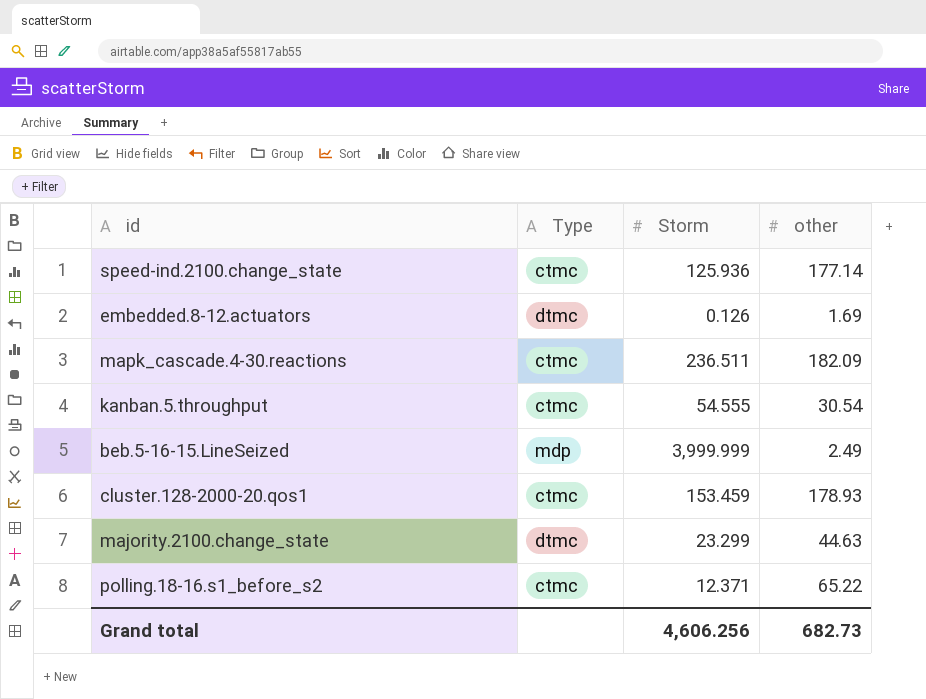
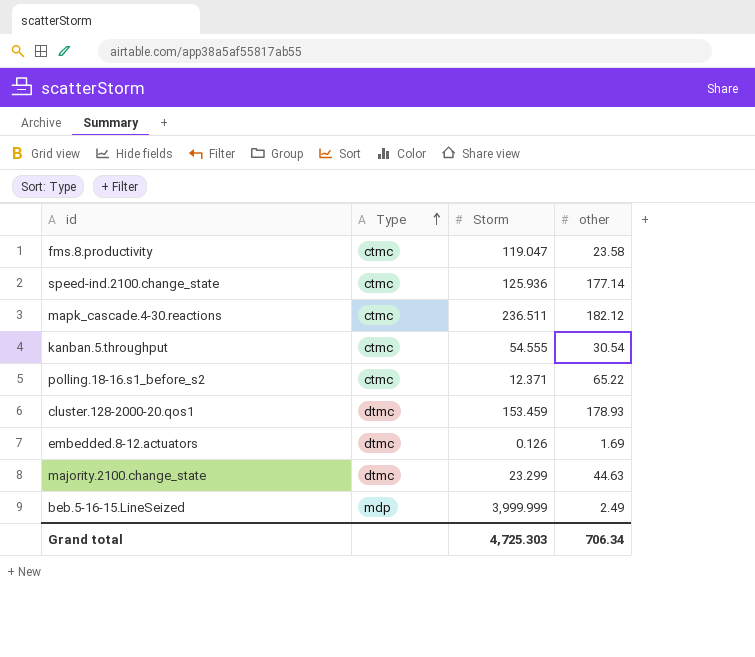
row order: none -> Type ascending
row fms.8.productivity: none -> ctmc | 119.047 | 23.58
mapk_cascade.4-30.reactions | other: 182.09 -> 182.12
cluster.128-2000-20.qos1 | Type: ctmc -> dtmc
Grand total | Storm: 4,606.256 -> 4,725.303
Grand total | other: 682.73 -> 706.34

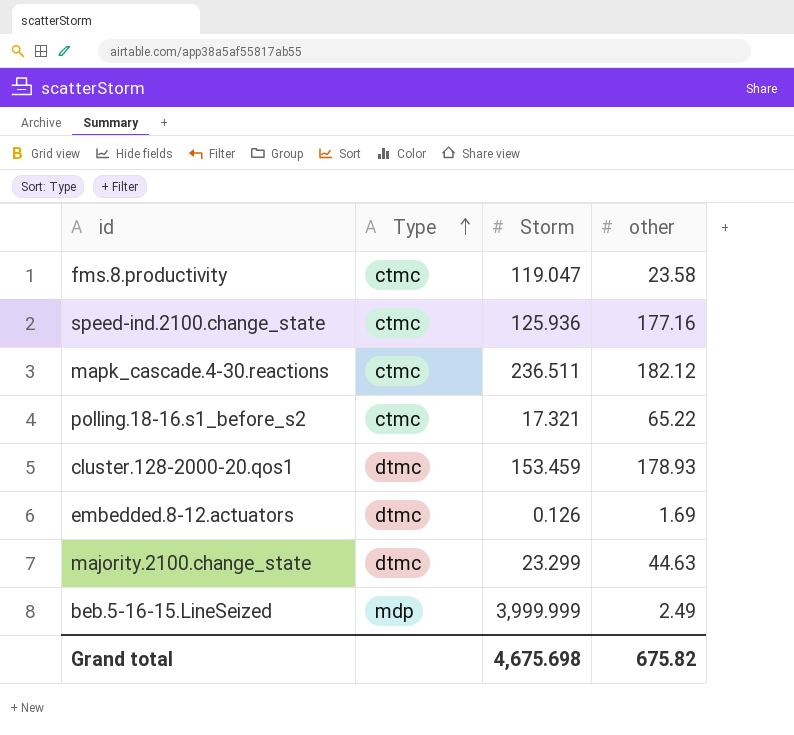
row kanban.5.throughput: ctmc | 54.555 | 30.54 -> none
speed-ind.2100.change_state | other: 177.14 -> 177.16
polling.18-16.s1_before_s2 | Storm: 12.371 -> 17.321
Grand total | Storm: 4,725.303 -> 4,675.698
Grand total | other: 706.34 -> 675.82

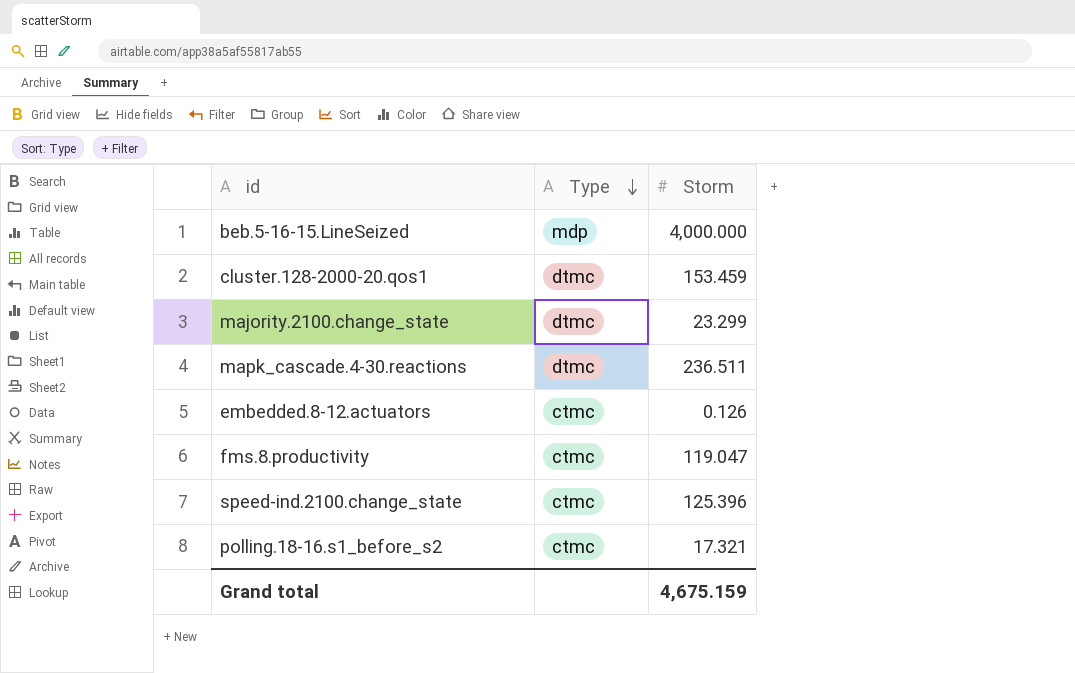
row order: Type ascending -> Type descending
column other | position: 4 -> none
beb.5-16-15.LineSeized | Storm: 3,999.999 -> 4,000.000
mapk_cascade.4-30.reactions | Type: ctmc -> dtmc
embedded.8-12.actuators | Type: dtmc -> ctmc
speed-ind.2100.change_state | Storm: 125.936 -> 125.396
Grand total | Storm: 4,675.698 -> 4,675.159

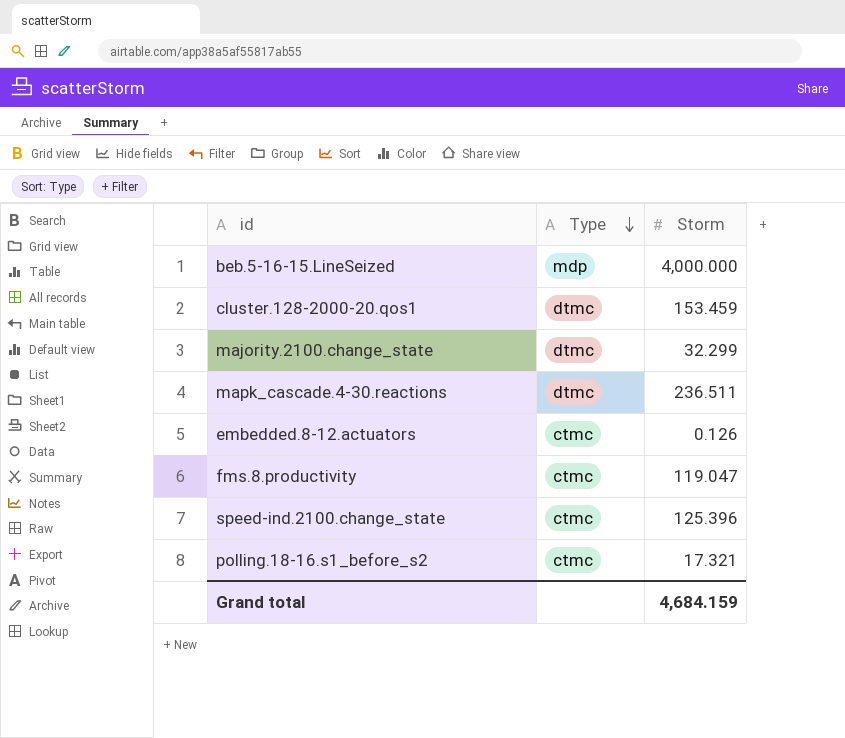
majority.2100.change_state | Storm: 23.299 -> 32.299
Grand total | Storm: 4,675.159 -> 4,684.159

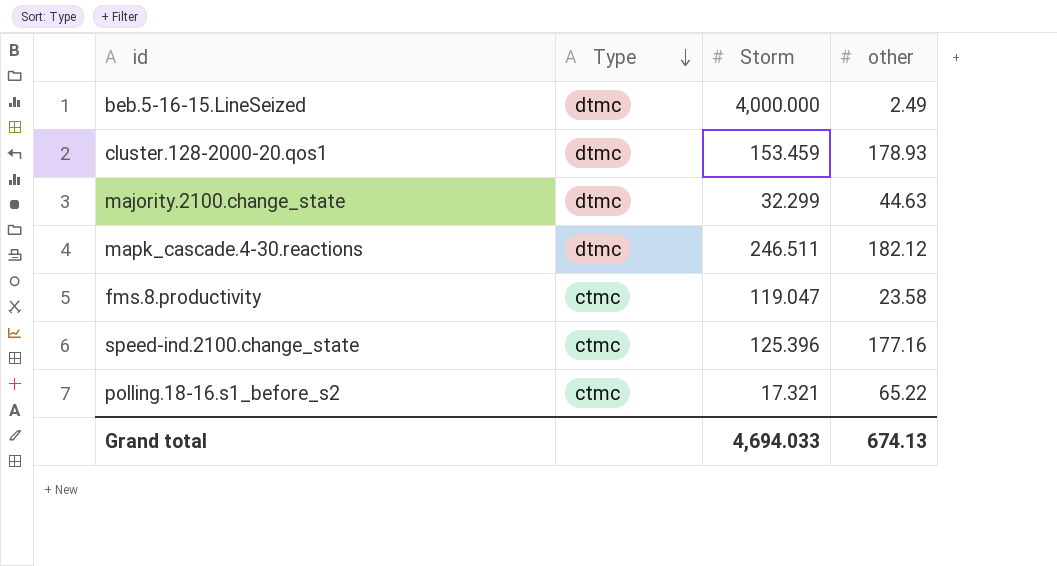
column other | position: none -> 4
row embedded.8-12.actuators: ctmc | 0.126 -> none
beb.5-16-15.LineSeized | Type: mdp -> dtmc
mapk_cascade.4-30.reactions | Storm: 236.511 -> 246.511
Grand total | Storm: 4,684.159 -> 4,694.033

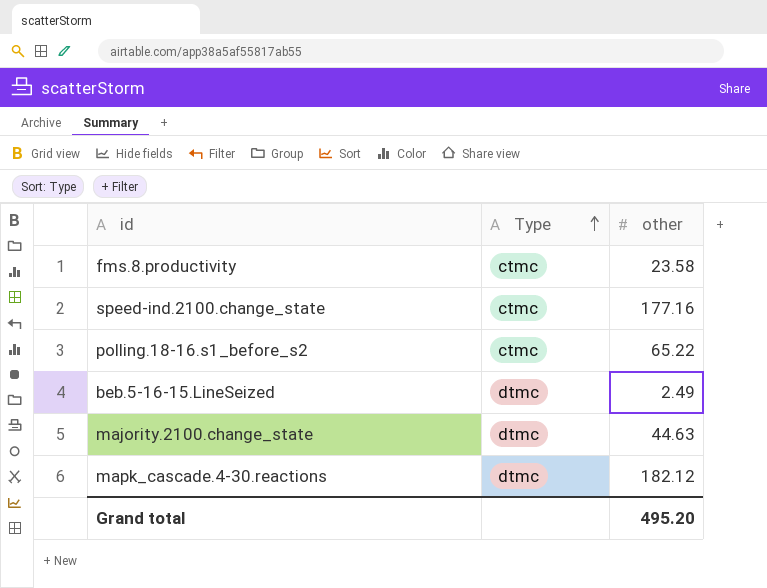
row order: Type descending -> Type ascending
column Storm | position: 3 -> none
row cluster.128-2000-20.qos1: dtmc | 153.459 | 178.93 -> none
Grand total | other: 674.13 -> 495.20

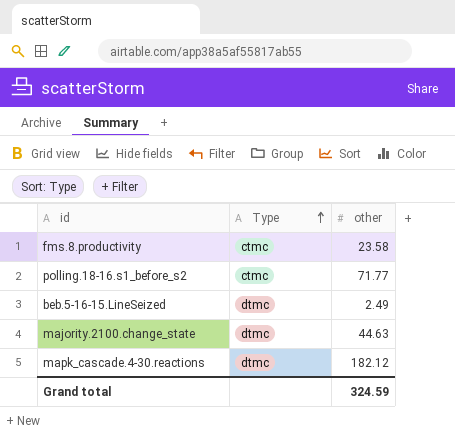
row speed-ind.2100.change_state: ctmc | 177.16 -> none
polling.18-16.s1_before_s2 | other: 65.22 -> 71.77
Grand total | other: 495.20 -> 324.59

